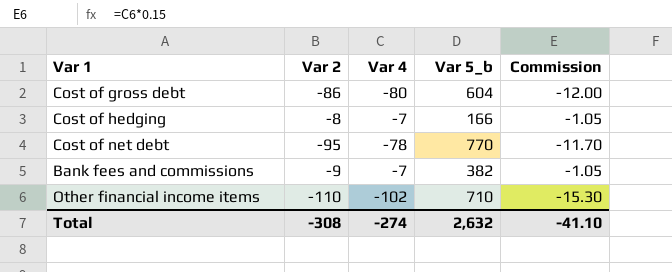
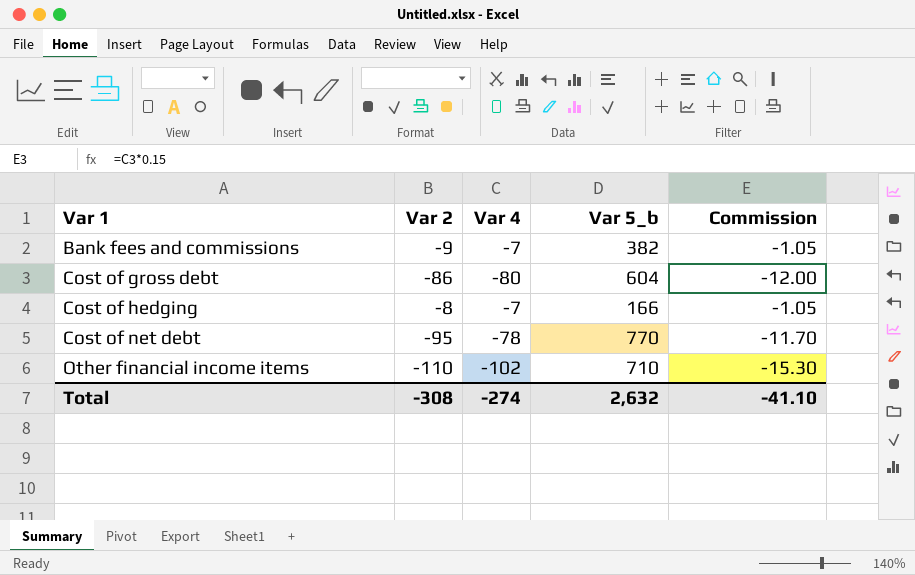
row order: none -> Var 1 ascending

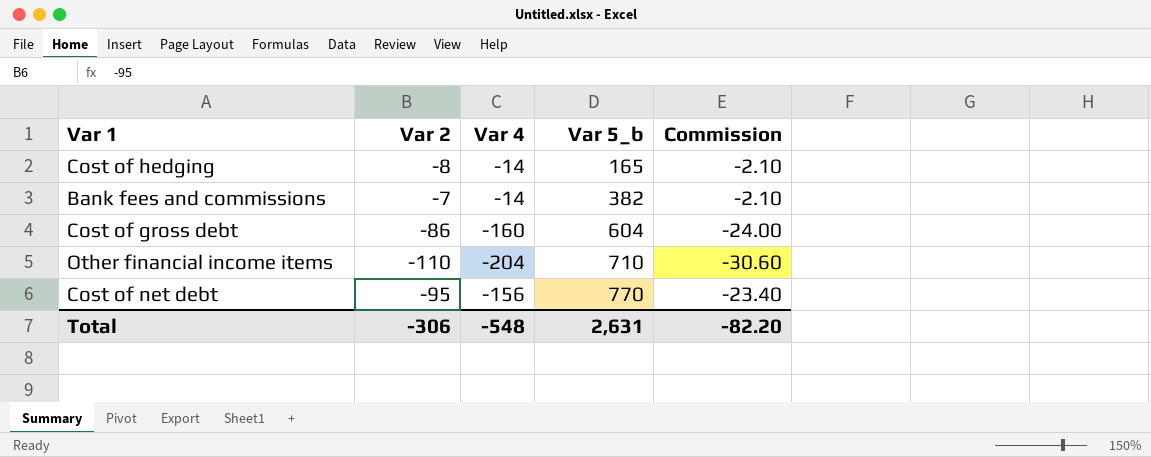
row order: Var 1 ascending -> Var 5_b ascending
Cost of hedging | Var 4: -7 -> -14
Cost of hedging | Var 5_b: 166 -> 165
Cost of hedging | Commission: -1.05 -> -2.10
Bank fees and commissions | Var 2: -9 -> -7
Bank fees and commissions | Var 4: -7 -> -14
Bank fees and commissions | Commission: -1.05 -> -2.10
Cost of gross debt | Var 4: -80 -> -160
Cost of gross debt | Commission: -12.00 -> -24.00
Other financial income items | Var 4: -102 -> -204
Other financial income items | Commission: -15.30 -> -30.60
Cost of net debt | Var 4: -78 -> -156
Cost of net debt | Commission: -11.70 -> -23.40
Total | Var 2: -308 -> -306
Total | Var 4: -274 -> -548
Total | Var 5_b: 2,632 -> 2,631
Total | Commission: -41.10 -> -82.20

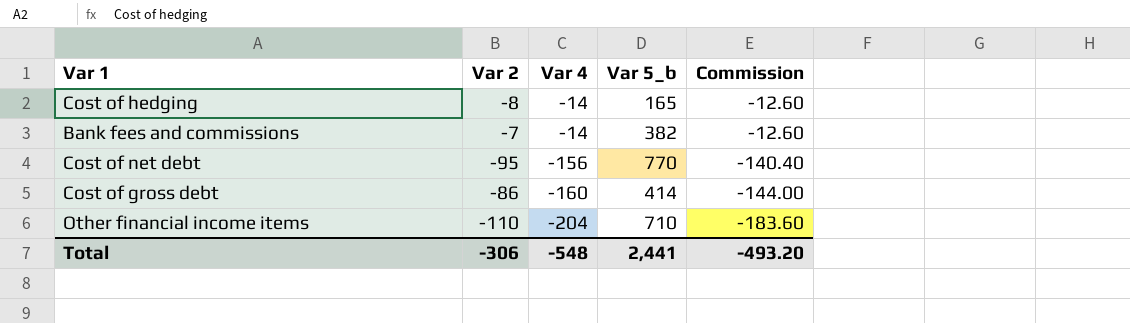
row order: Var 5_b ascending -> Var 4 descending
column Commission | formula: [Var 4] * 0.15 -> [Var 4] * 0.9
Cost of gross debt | Var 5_b: 604 -> 414
Total | Var 5_b: 2,631 -> 2,441
Total | Commission: -82.20 -> -493.20

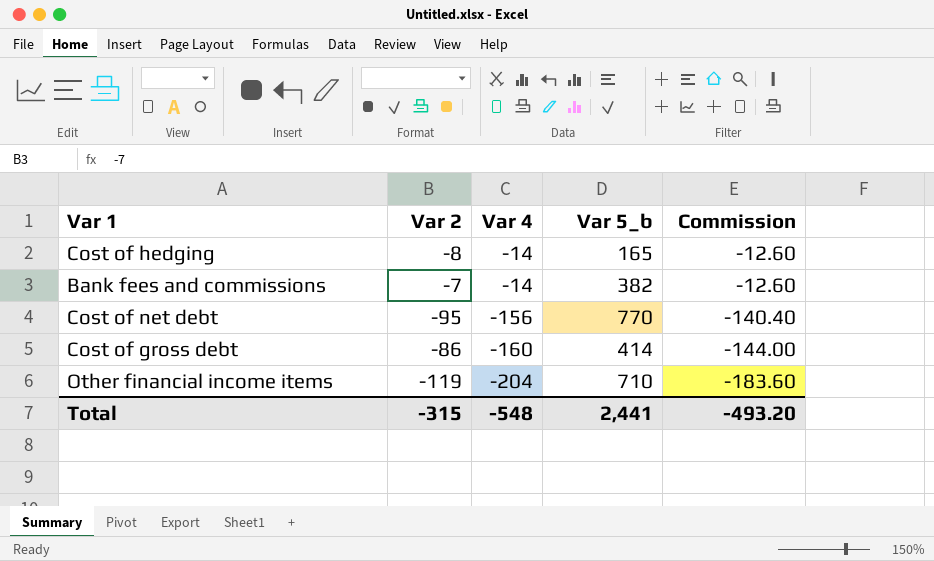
Other financial income items | Var 2: -110 -> -119
Total | Var 2: -306 -> -315

